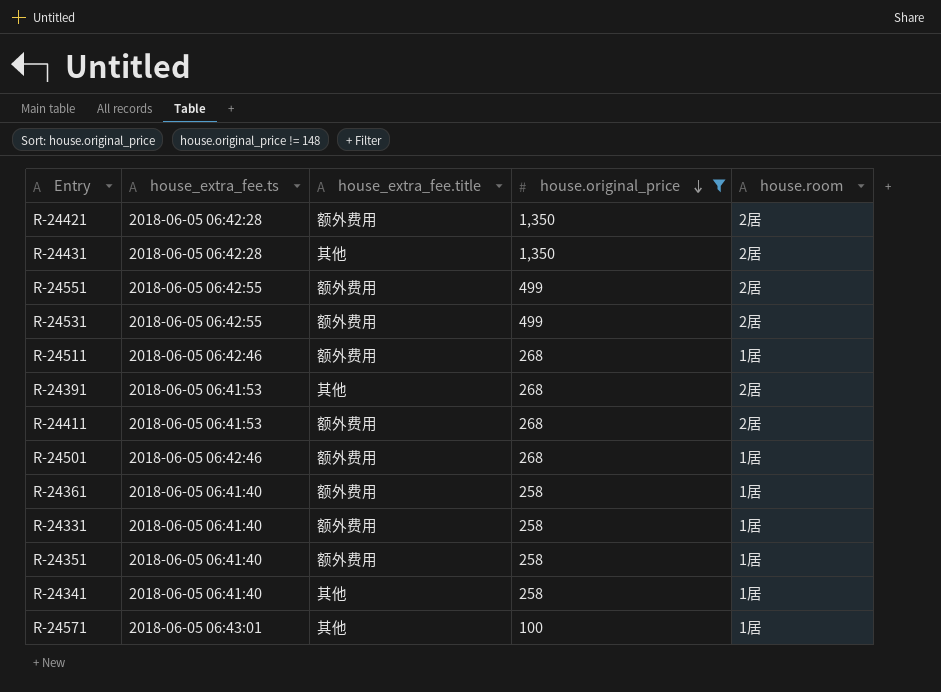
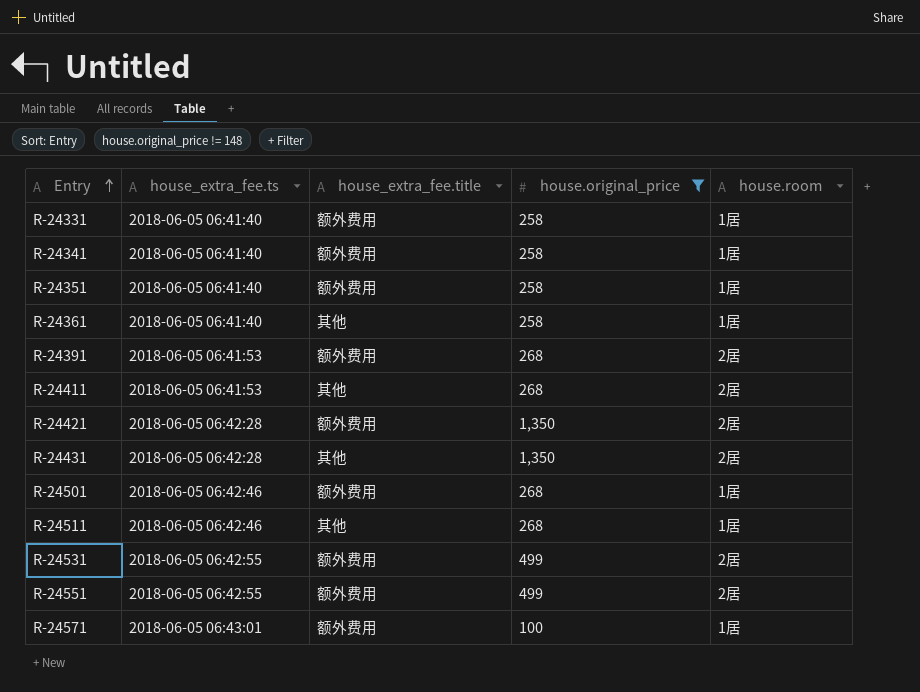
row order: house.original_price descending -> Entry ascending
R-24341 | house_extra_fee.title: 其他 -> 额外费用
R-24361 | house_extra_fee.title: 额外费用 -> 其他
R-24391 | house_extra_fee.title: 其他 -> 额外费用
R-24411 | house_extra_fee.title: 额外费用 -> 其他
R-24511 | house_extra_fee.title: 额外费用 -> 其他
R-24571 | house_extra_fee.title: 其他 -> 额外费用

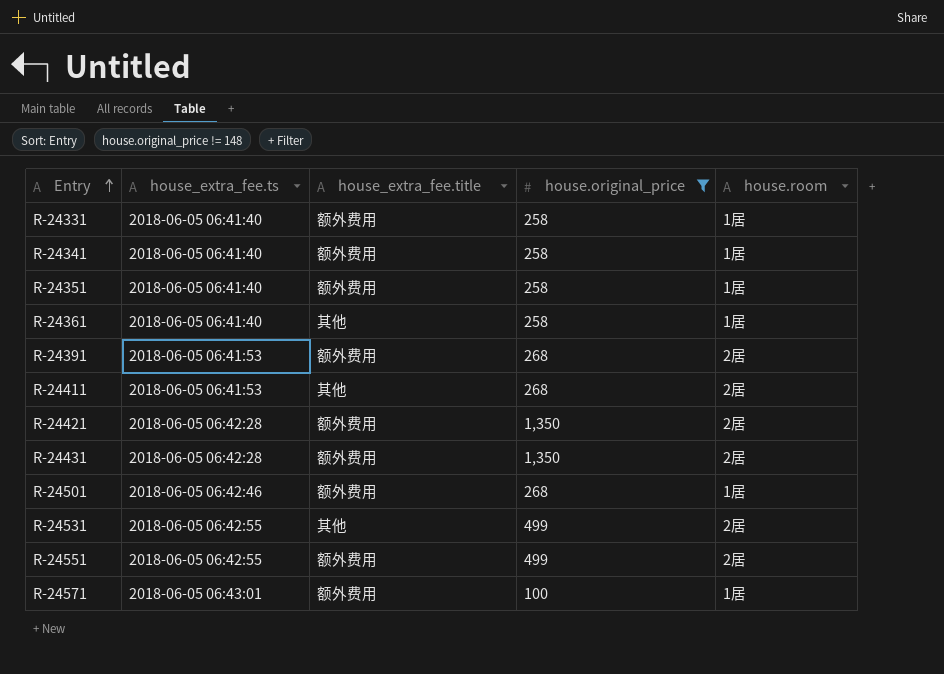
row R-24511: 2018-06-05 06:42:46 | 其他 | 268 | 1居 -> none
R-24431 | house_extra_fee.title: 其他 -> 额外费用
R-24531 | house_extra_fee.title: 额外费用 -> 其他

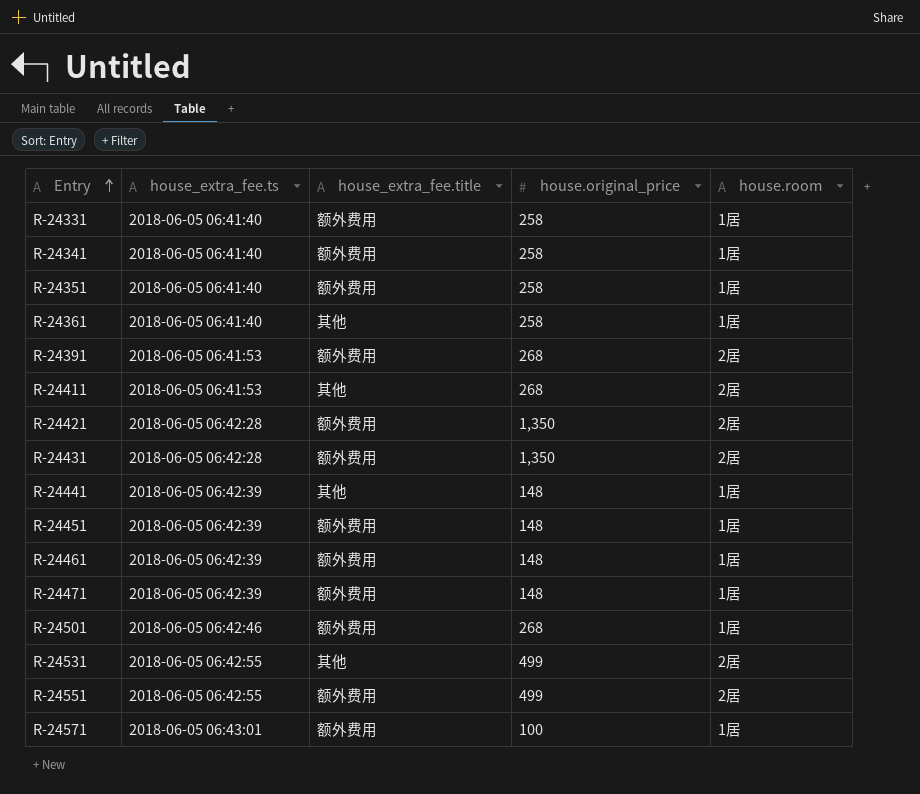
filter: house.original_price != 148 -> none

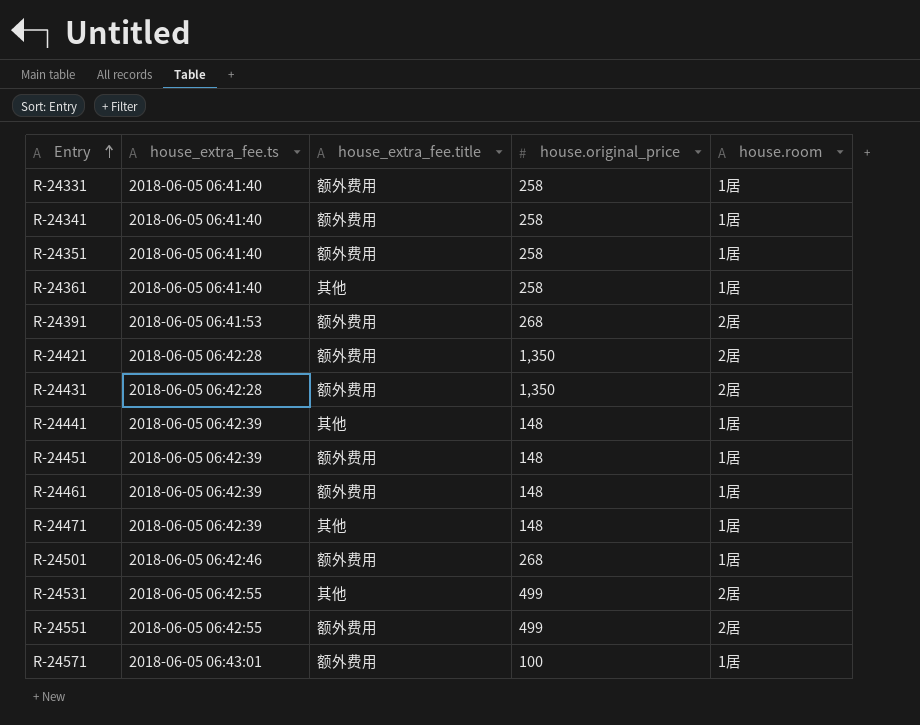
row R-24411: 2018-06-05 06:41:53 | 其他 | 268 | 2居 -> none
R-24471 | house_extra_fee.title: 额外费用 -> 其他

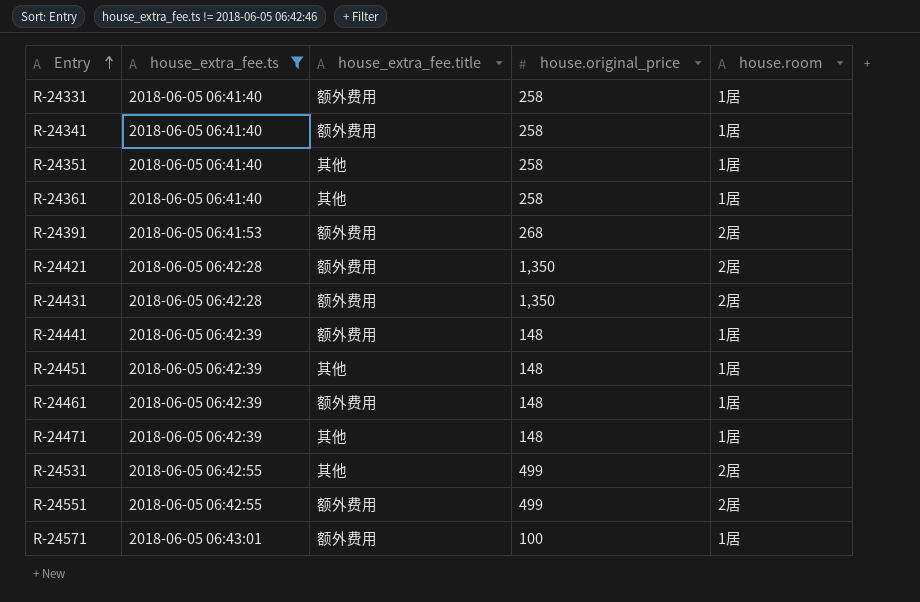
filter: none -> house_extra_fee.ts != 2018-06-05 06:42:46
R-24351 | house_extra_fee.title: 额外费用 -> 其他
R-24441 | house_extra_fee.title: 其他 -> 额外费用
R-24451 | house_extra_fee.title: 额外费用 -> 其他

